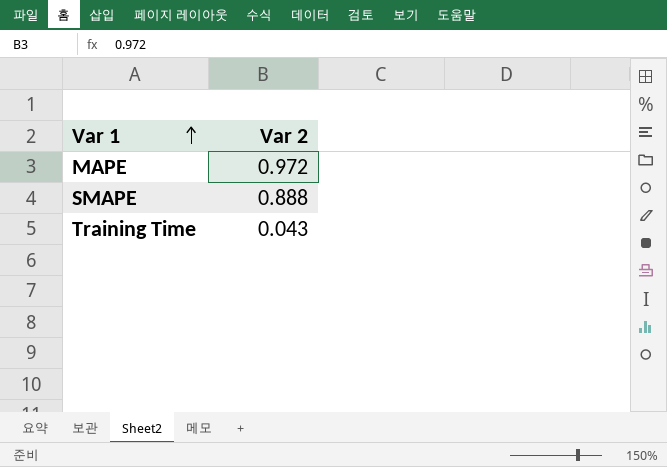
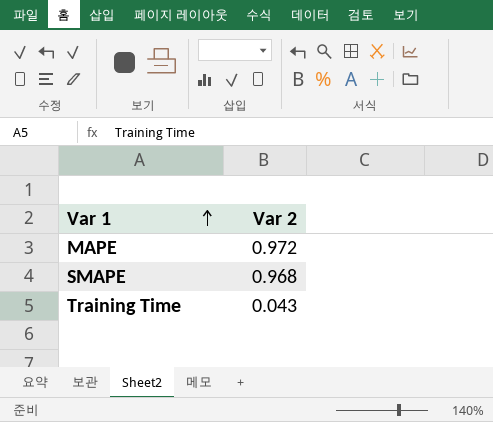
SMAPE | Var 2: 0.888 -> 0.968

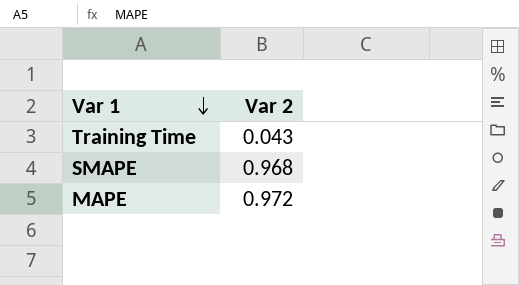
row order: Var 1 ascending -> Var 1 descending

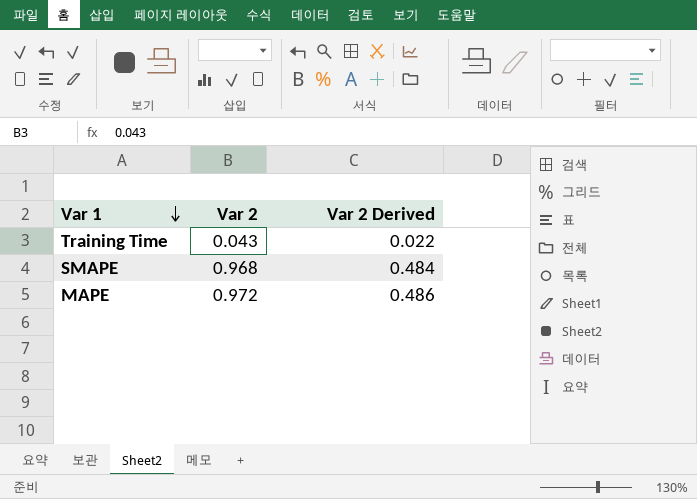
column Var 2 Derived | formula: none -> [Var 2] * 0.5

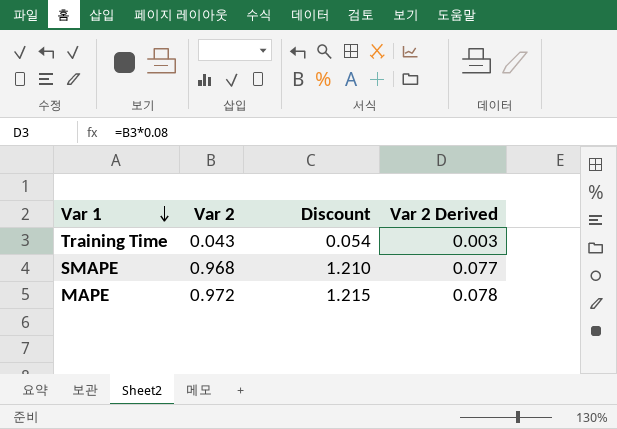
column Discount | formula: none -> [Var 2] * 1.25
column Var 2 Derived | formula: [Var 2] * 0.5 -> [Var 2] * 0.08

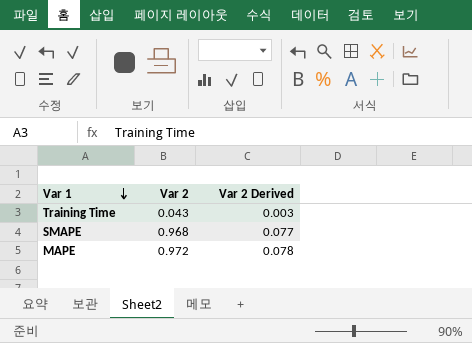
column Discount | formula: [Var 2] * 1.25 -> none

